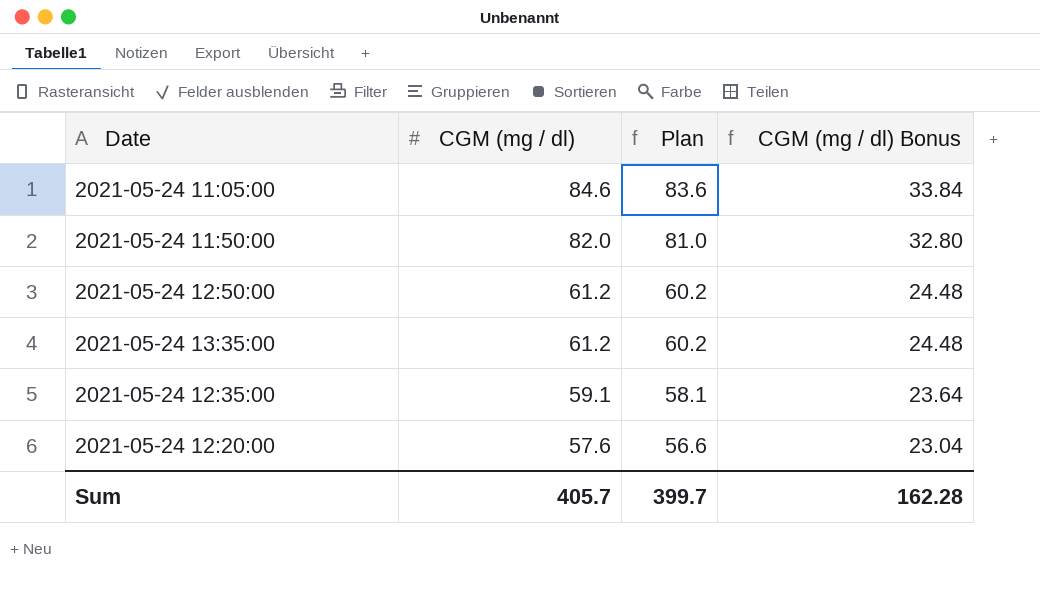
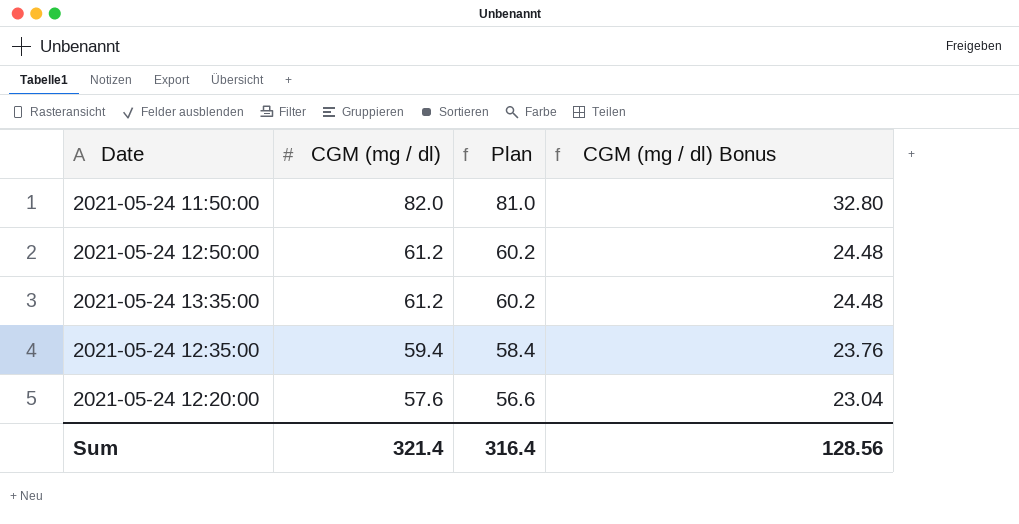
row 2021-05-24 11:05:00: 84.6 | 83.6 | 33.84 -> none
2021-05-24 12:35:00 | CGM (mg / dl): 59.1 -> 59.4
2021-05-24 12:35:00 | Plan: 58.1 -> 58.4
2021-05-24 12:35:00 | CGM (mg / dl) Bonus: 23.64 -> 23.76
Sum | CGM (mg / dl): 405.7 -> 321.4
Sum | Plan: 399.7 -> 316.4
Sum | CGM (mg / dl) Bonus: 162.28 -> 128.56

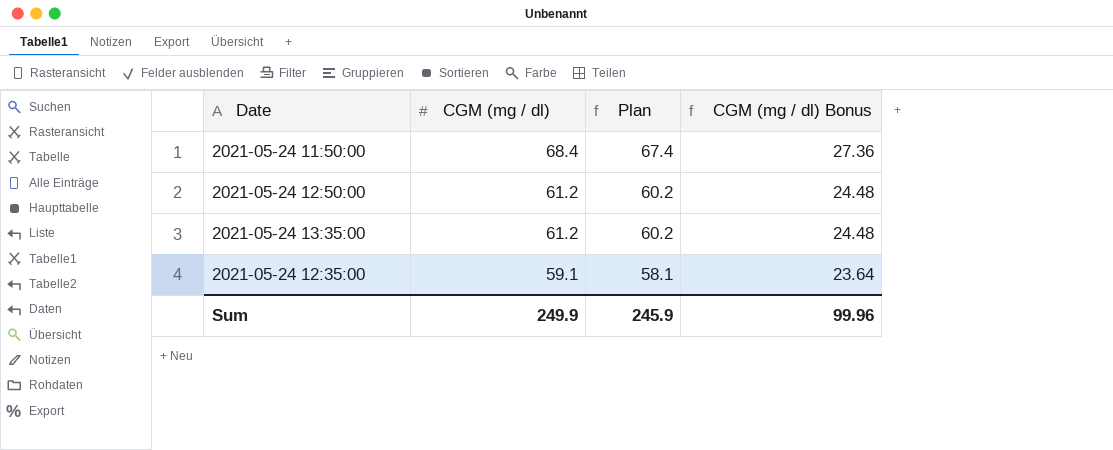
row 2021-05-24 12:20:00: 57.6 | 56.6 | 23.04 -> none
2021-05-24 11:50:00 | CGM (mg / dl): 82.0 -> 68.4
2021-05-24 11:50:00 | Plan: 81.0 -> 67.4
2021-05-24 11:50:00 | CGM (mg / dl) Bonus: 32.80 -> 27.36
2021-05-24 12:35:00 | CGM (mg / dl): 59.4 -> 59.1
2021-05-24 12:35:00 | Plan: 58.4 -> 58.1
2021-05-24 12:35:00 | CGM (mg / dl) Bonus: 23.76 -> 23.64
Sum | CGM (mg / dl): 321.4 -> 249.9
Sum | Plan: 316.4 -> 245.9
Sum | CGM (mg / dl) Bonus: 128.56 -> 99.96

